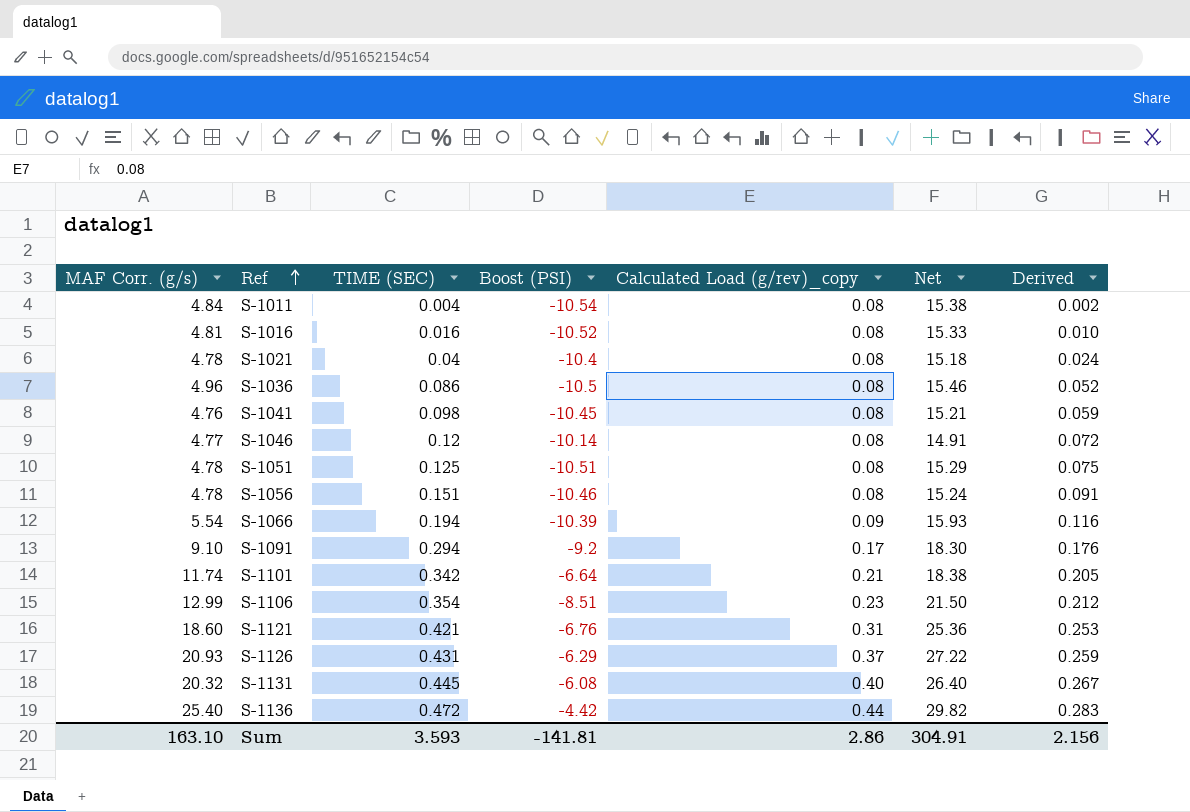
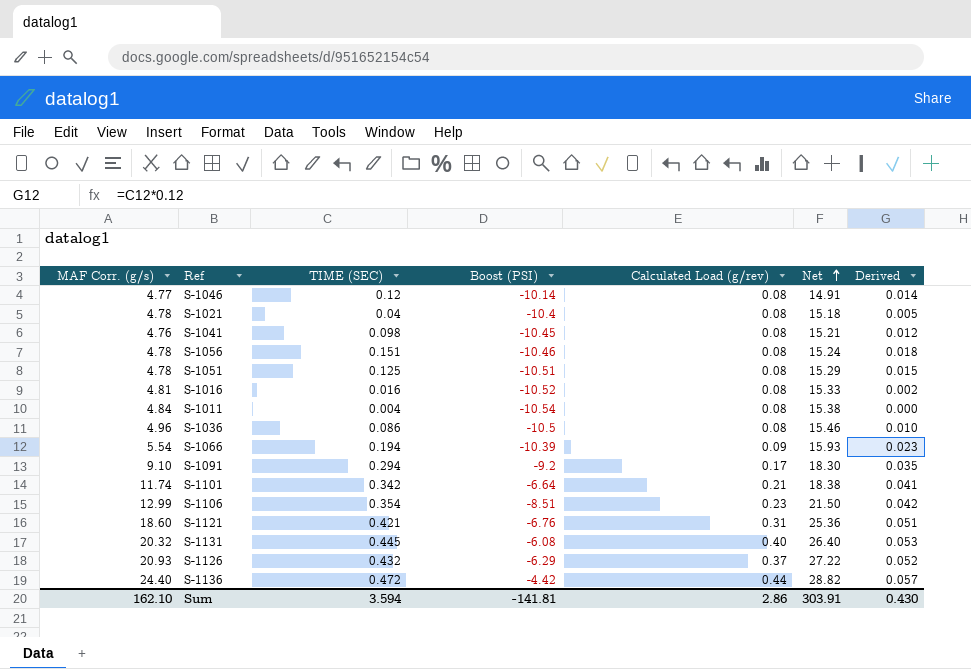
row order: Ref ascending -> Net ascending
column name: Calculated Load (g/rev)_copy -> Calculated Load (g/rev)
column Derived | formula: [TIME (SEC)] * 0.6 -> [TIME (SEC)] * 0.12
S-1126 | TIME (SEC): 0.431 -> 0.432
S-1136 | MAF Corr. (g/s): 25.40 -> 24.40
S-1136 | Net: 29.82 -> 28.82
Sum | MAF Corr. (g/s): 163.10 -> 162.10
Sum | TIME (SEC): 3.593 -> 3.594
Sum | Net: 304.91 -> 303.91
Sum | Derived: 2.156 -> 0.430

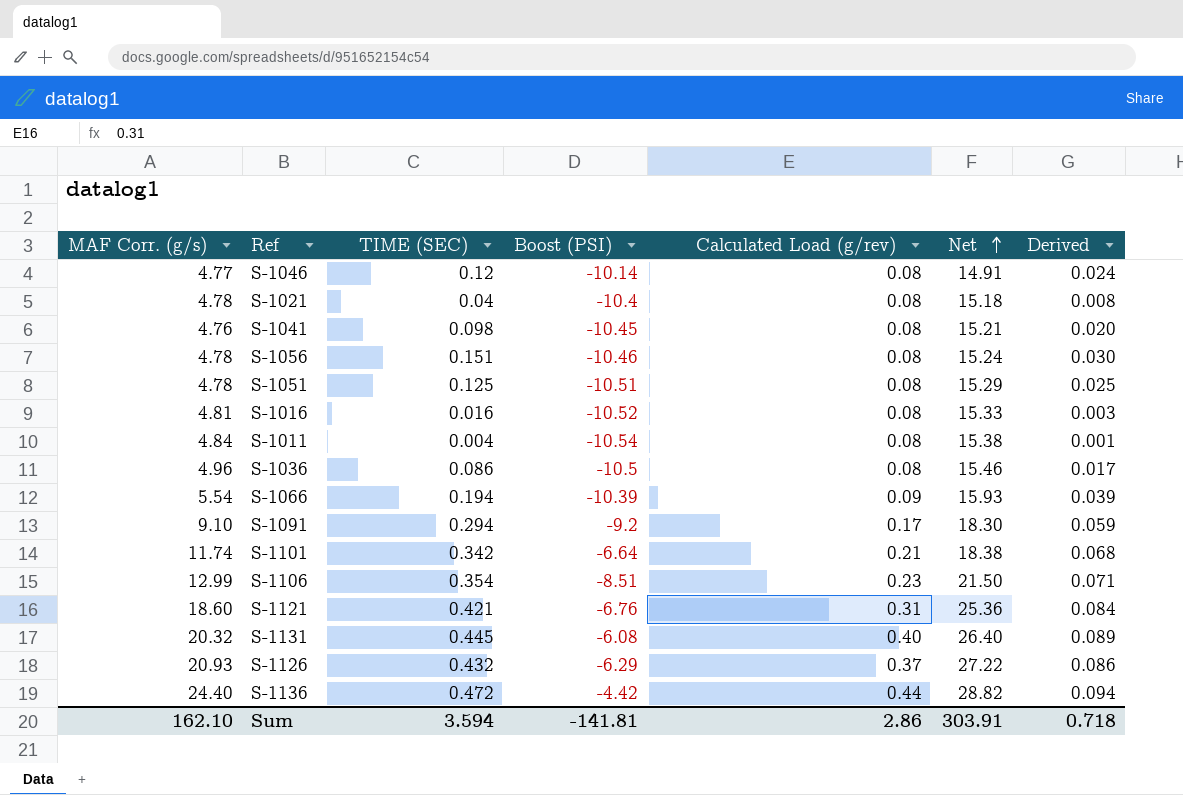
column Derived | formula: [TIME (SEC)] * 0.12 -> [TIME (SEC)] * 0.2
Sum | Derived: 0.430 -> 0.718

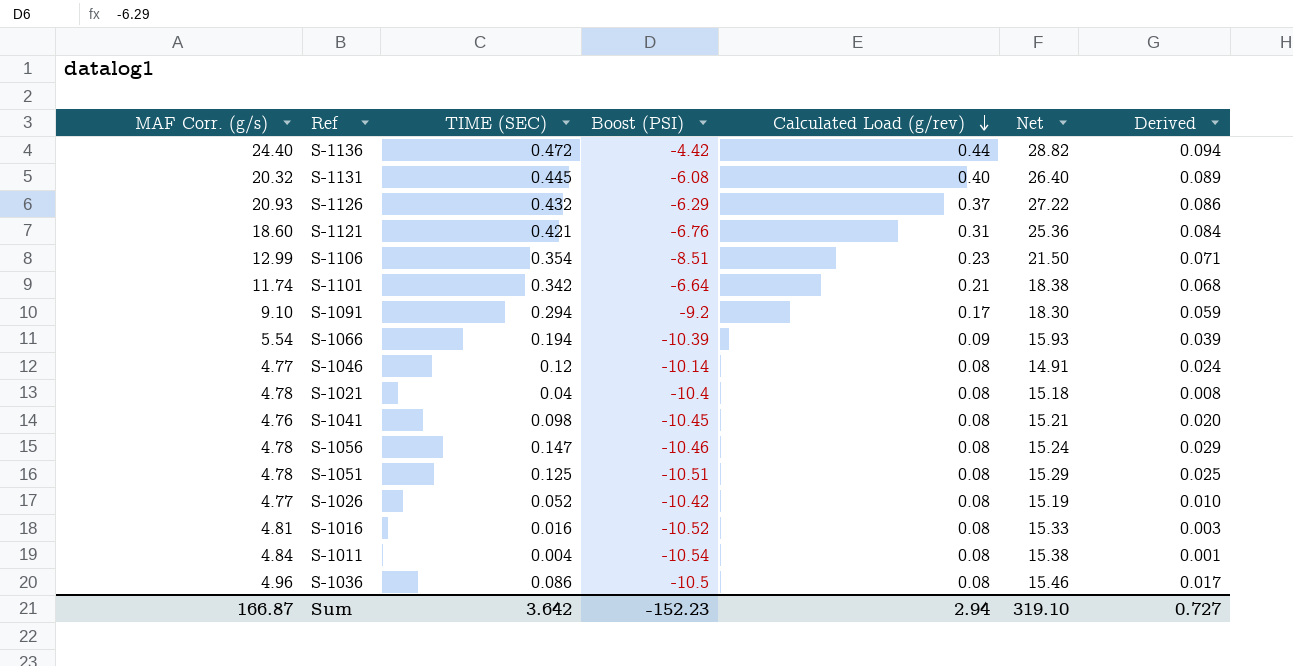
row order: Net ascending -> Calculated Load (g/rev) descending
S-1056 | TIME (SEC): 0.151 -> 0.147
S-1056 | Derived: 0.030 -> 0.029
row S-1026: none -> 4.77 | 0.052 | -10.42 | 0.08 | 15.19 | 0.010
Sum | MAF Corr. (g/s): 162.10 -> 166.87
Sum | TIME (SEC): 3.594 -> 3.642
Sum | Boost (PSI): -141.81 -> -152.23
Sum | Calculated Load (g/rev): 2.86 -> 2.94
Sum | Net: 303.91 -> 319.10
Sum | Derived: 0.718 -> 0.727

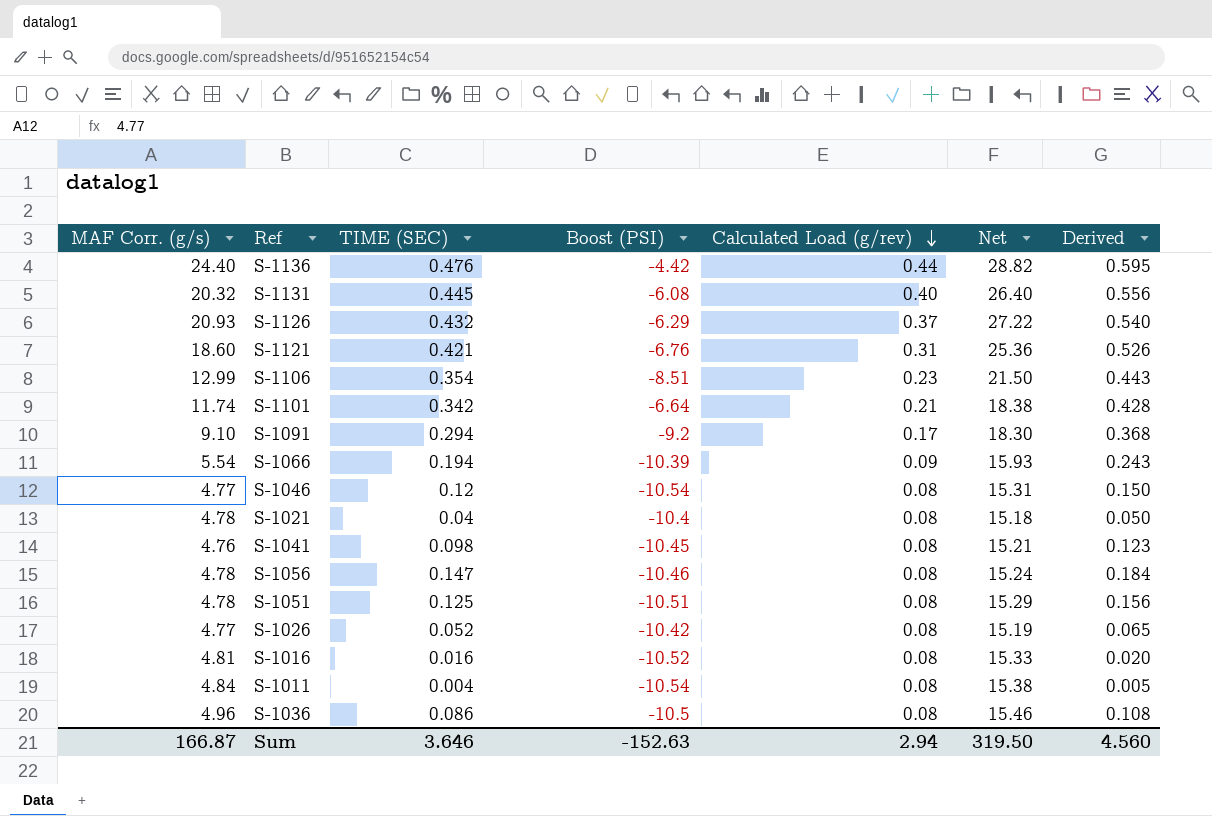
column Derived | formula: [TIME (SEC)] * 0.2 -> [TIME (SEC)] * 1.25
S-1136 | TIME (SEC): 0.472 -> 0.476
S-1046 | Boost (PSI): -10.14 -> -10.54
S-1046 | Net: 14.91 -> 15.31
Sum | TIME (SEC): 3.642 -> 3.646
Sum | Boost (PSI): -152.23 -> -152.63
Sum | Net: 319.10 -> 319.50
Sum | Derived: 0.727 -> 4.560

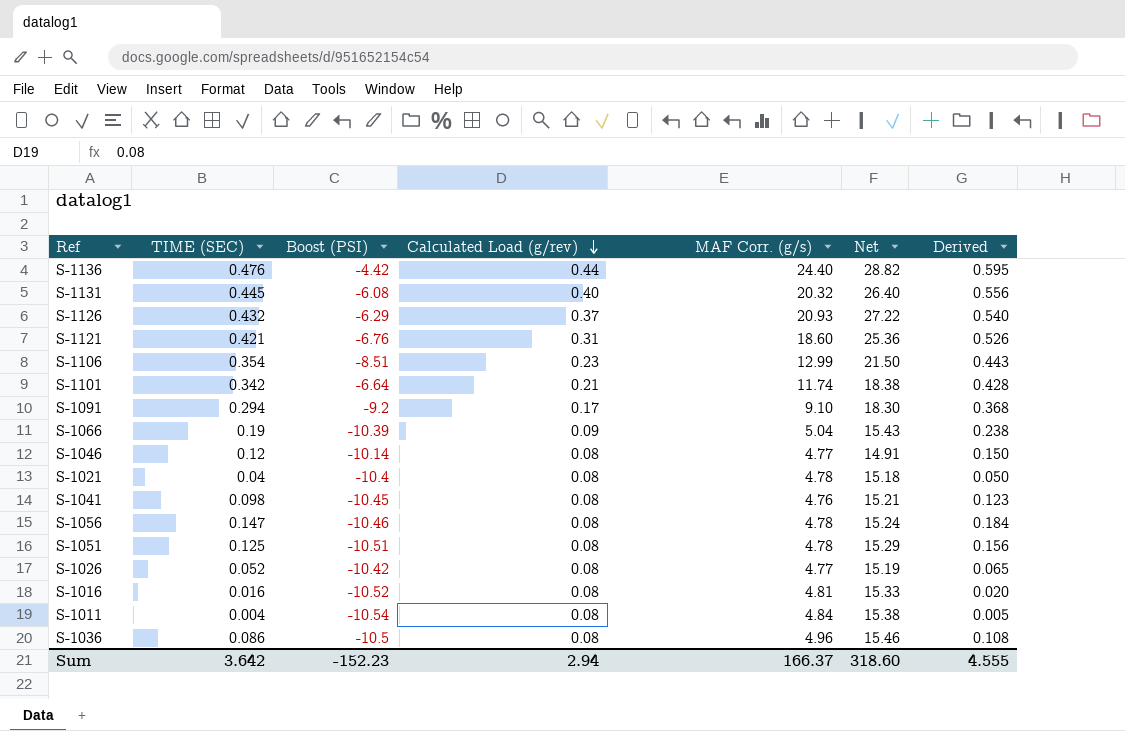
column MAF Corr. (g/s) | position: 1 -> 5
S-1066 | TIME (SEC): 0.194 -> 0.19
S-1066 | MAF Corr. (g/s): 5.54 -> 5.04
S-1066 | Net: 15.93 -> 15.43
S-1066 | Derived: 0.243 -> 0.238
S-1046 | Boost (PSI): -10.54 -> -10.14
S-1046 | Net: 15.31 -> 14.91
Sum | TIME (SEC): 3.646 -> 3.642
Sum | Boost (PSI): -152.63 -> -152.23
Sum | MAF Corr. (g/s): 166.87 -> 166.37
Sum | Net: 319.50 -> 318.60
Sum | Derived: 4.560 -> 4.555

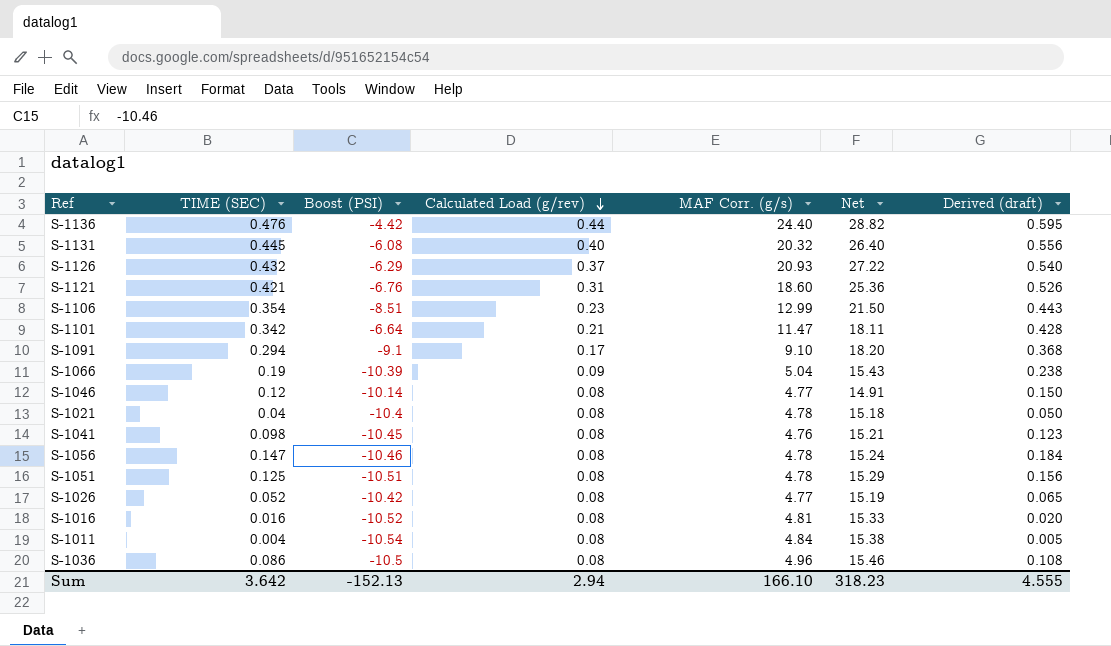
column name: Derived -> Derived (draft)
S-1101 | MAF Corr. (g/s): 11.74 -> 11.47
S-1101 | Net: 18.38 -> 18.11
S-1091 | Boost (PSI): -9.2 -> -9.1
S-1091 | Net: 18.30 -> 18.20
Sum | Boost (PSI): -152.23 -> -152.13
Sum | MAF Corr. (g/s): 166.37 -> 166.10
Sum | Net: 318.60 -> 318.23

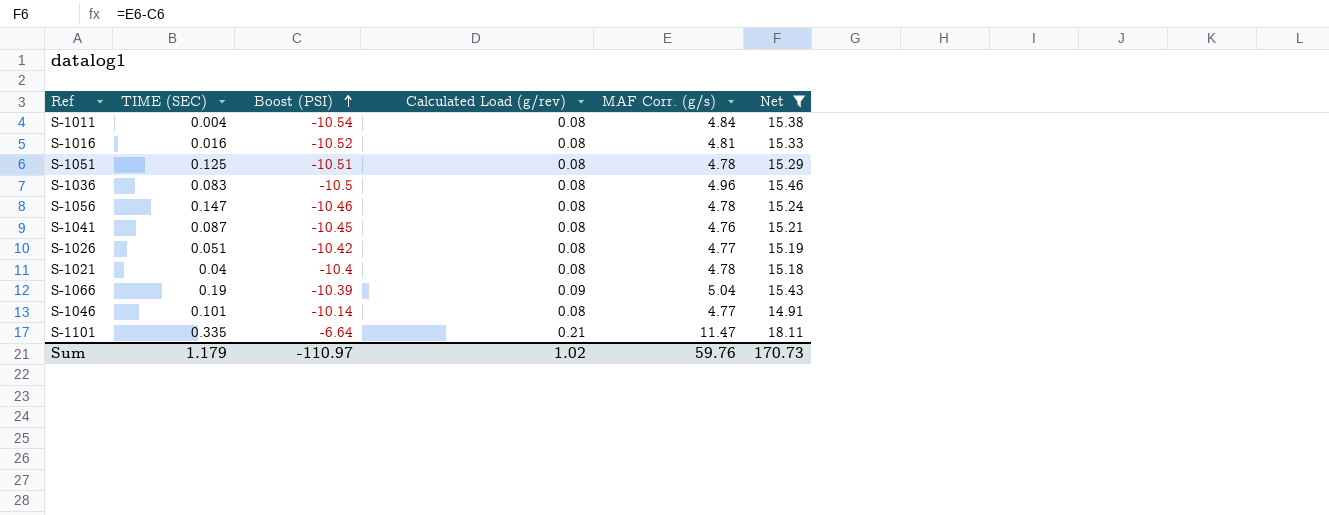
filter: none -> Net <= 18.11
row order: Calculated Load (g/rev) descending -> Boost (PSI) ascending
column Derived (draft) | formula: [TIME (SEC)] * 1.25 -> none
S-1036 | TIME (SEC): 0.086 -> 0.083
S-1041 | TIME (SEC): 0.098 -> 0.087
S-1026 | TIME (SEC): 0.052 -> 0.051
S-1046 | TIME (SEC): 0.12 -> 0.101
S-1101 | TIME (SEC): 0.342 -> 0.335
Sum | TIME (SEC): 3.642 -> 1.179
Sum | Boost (PSI): -152.13 -> -110.97
Sum | Calculated Load (g/rev): 2.94 -> 1.02
Sum | MAF Corr. (g/s): 166.10 -> 59.76
Sum | Net: 318.23 -> 170.73

